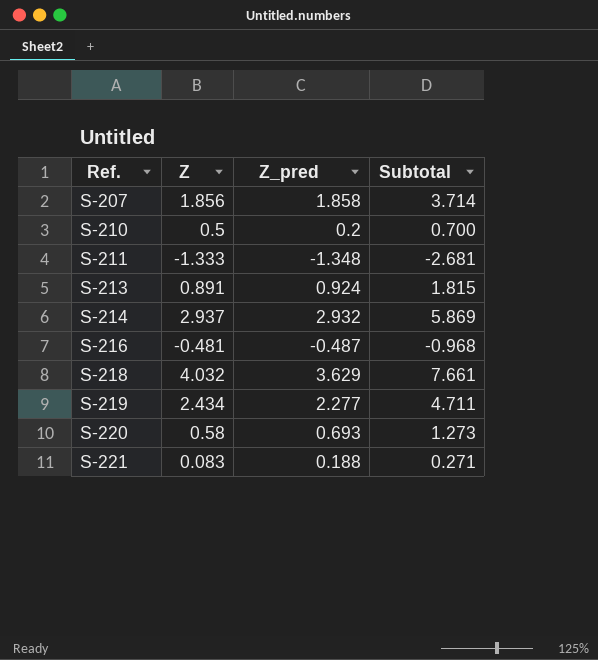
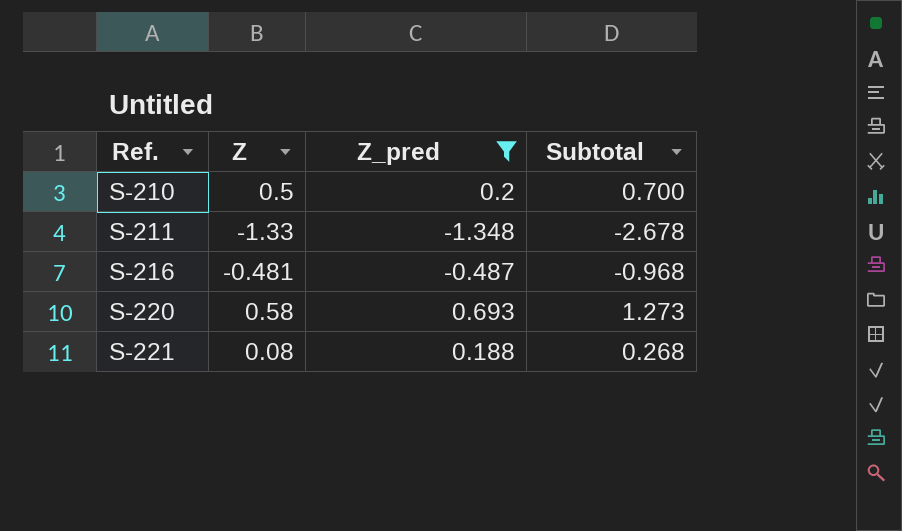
filter: none -> Z_pred <= 0.693
S-211 | Z: -1.333 -> -1.33
S-211 | Subtotal: -2.681 -> -2.678
S-221 | Z: 0.083 -> 0.08
S-221 | Subtotal: 0.271 -> 0.268

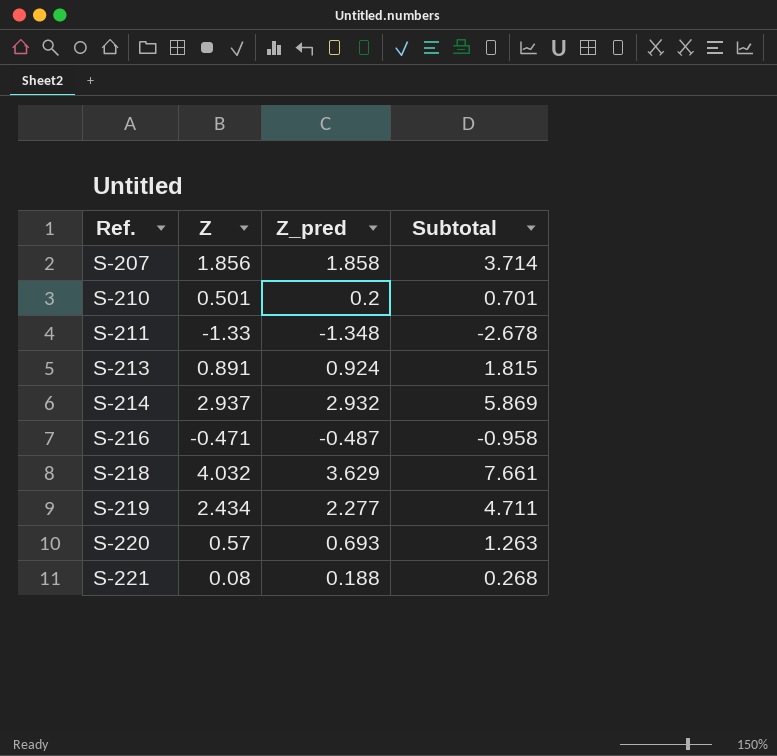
filter: Z_pred <= 0.693 -> none
S-210 | Z: 0.5 -> 0.501
S-210 | Subtotal: 0.700 -> 0.701
S-216 | Z: -0.481 -> -0.471
S-216 | Subtotal: -0.968 -> -0.958
S-220 | Z: 0.58 -> 0.57
S-220 | Subtotal: 1.273 -> 1.263

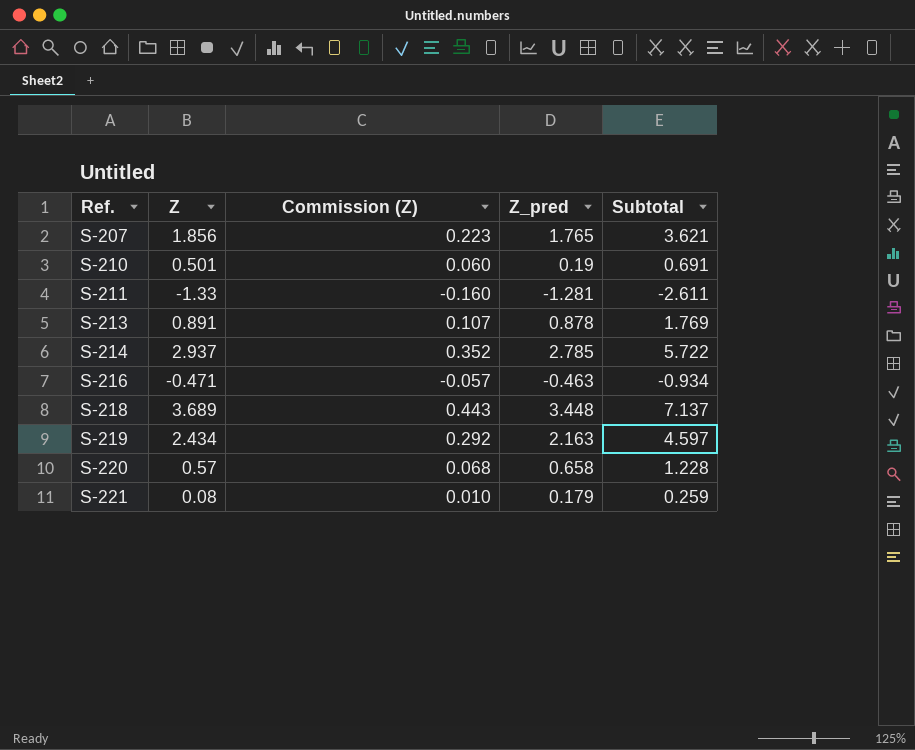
column Commission (Z) | formula: none -> [Z] * 0.12
S-207 | Z_pred: 1.858 -> 1.765
S-207 | Subtotal: 3.714 -> 3.621
S-210 | Z_pred: 0.2 -> 0.19
S-210 | Subtotal: 0.701 -> 0.691
S-211 | Z_pred: -1.348 -> -1.281
S-211 | Subtotal: -2.678 -> -2.611
S-213 | Z_pred: 0.924 -> 0.878
S-213 | Subtotal: 1.815 -> 1.769
S-214 | Z_pred: 2.932 -> 2.785
S-214 | Subtotal: 5.869 -> 5.722
S-216 | Z_pred: -0.487 -> -0.463
S-216 | Subtotal: -0.958 -> -0.934
S-218 | Z: 4.032 -> 3.689
S-218 | Z_pred: 3.629 -> 3.448
S-218 | Subtotal: 7.661 -> 7.137
S-219 | Z_pred: 2.277 -> 2.163
S-219 | Subtotal: 4.711 -> 4.597
S-220 | Z_pred: 0.693 -> 0.658
S-220 | Subtotal: 1.263 -> 1.228
S-221 | Z_pred: 0.188 -> 0.179
S-221 | Subtotal: 0.268 -> 0.259

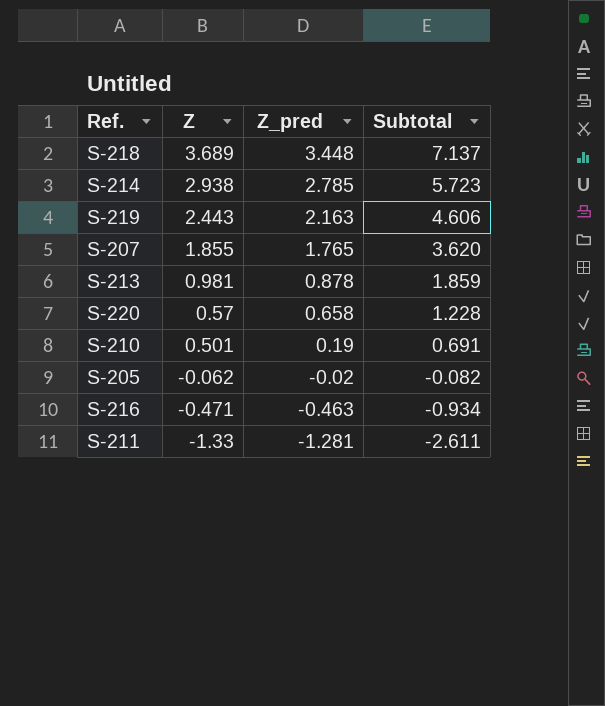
row order: Ref. ascending -> Z descending
column Commission (Z) | formula: [Z] * 0.12 -> none
row S-221: 0.08 | 0.010 | 0.179 | 0.259 -> none
S-214 | Z: 2.937 -> 2.938
S-214 | Subtotal: 5.722 -> 5.723
S-219 | Z: 2.434 -> 2.443
S-219 | Subtotal: 4.597 -> 4.606
S-207 | Z: 1.856 -> 1.855
S-207 | Subtotal: 3.621 -> 3.620
S-213 | Z: 0.891 -> 0.981
S-213 | Subtotal: 1.769 -> 1.859
row S-205: none -> -0.062 | -0.02 | -0.082

